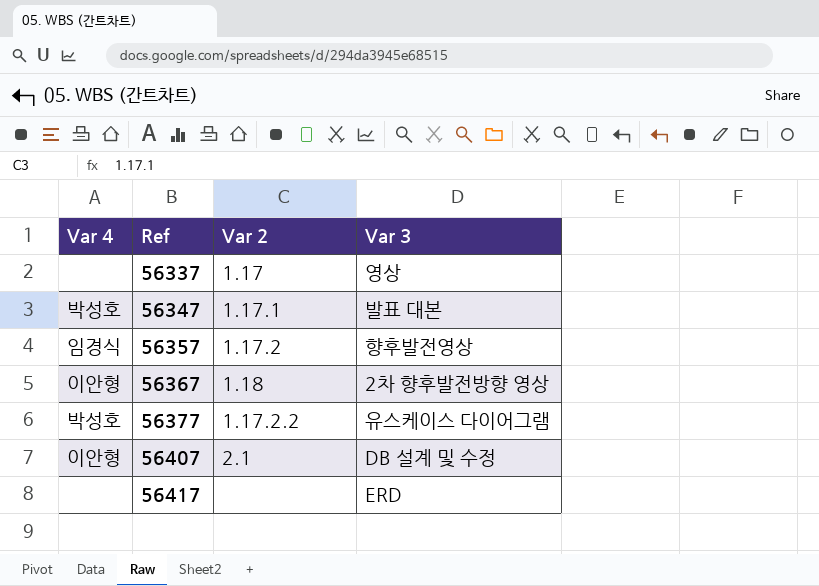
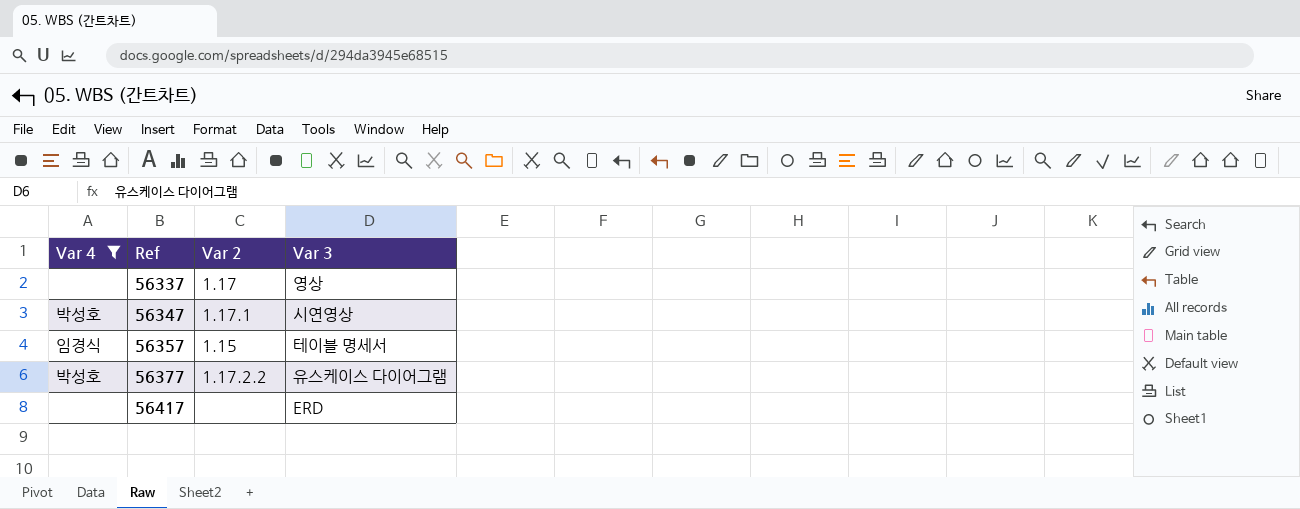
filter: none -> Var 4 != 이안형
56347 | Var 3: 발표 대본 -> 시연영상
56357 | Var 2: 1.17.2 -> 1.15
56357 | Var 3: 향후발전영상 -> 테이블 명세서

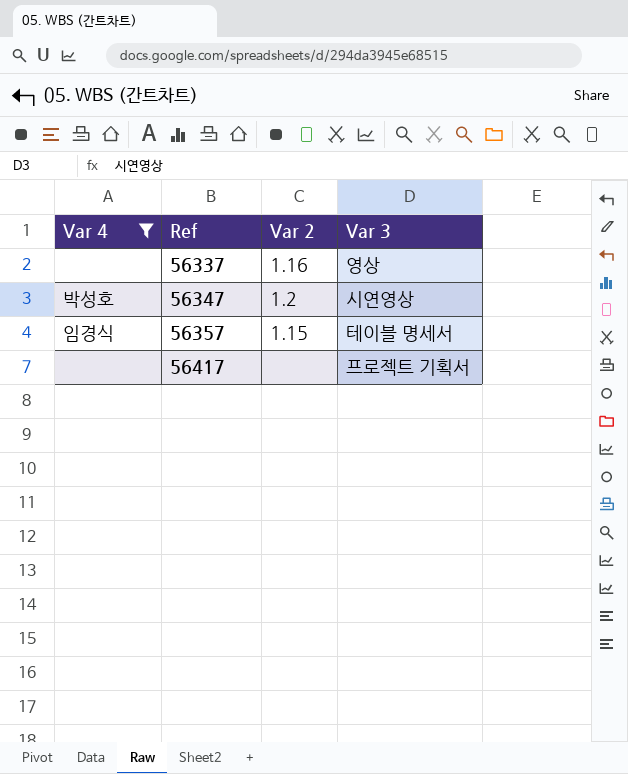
row 56377: 박성호 | 1.17.2.2 | 유스케이스 다이어그램 -> none
56337 | Var 2: 1.17 -> 1.16
56347 | Var 2: 1.17.1 -> 1.2
56417 | Var 3: ERD -> 프로젝트 기획서

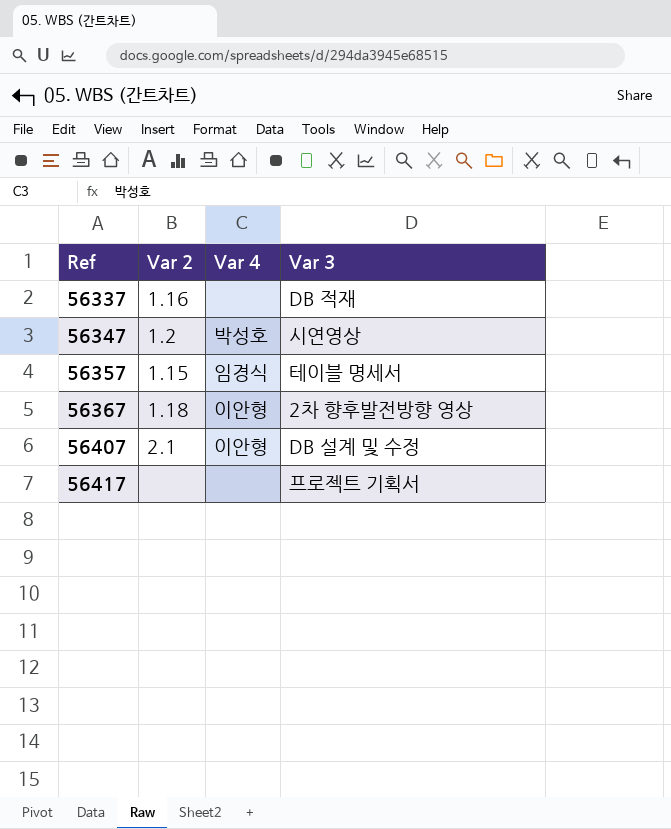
filter: Var 4 != 이안형 -> none
column Var 4 | position: 1 -> 3
56337 | Var 3: 영상 -> DB 적재

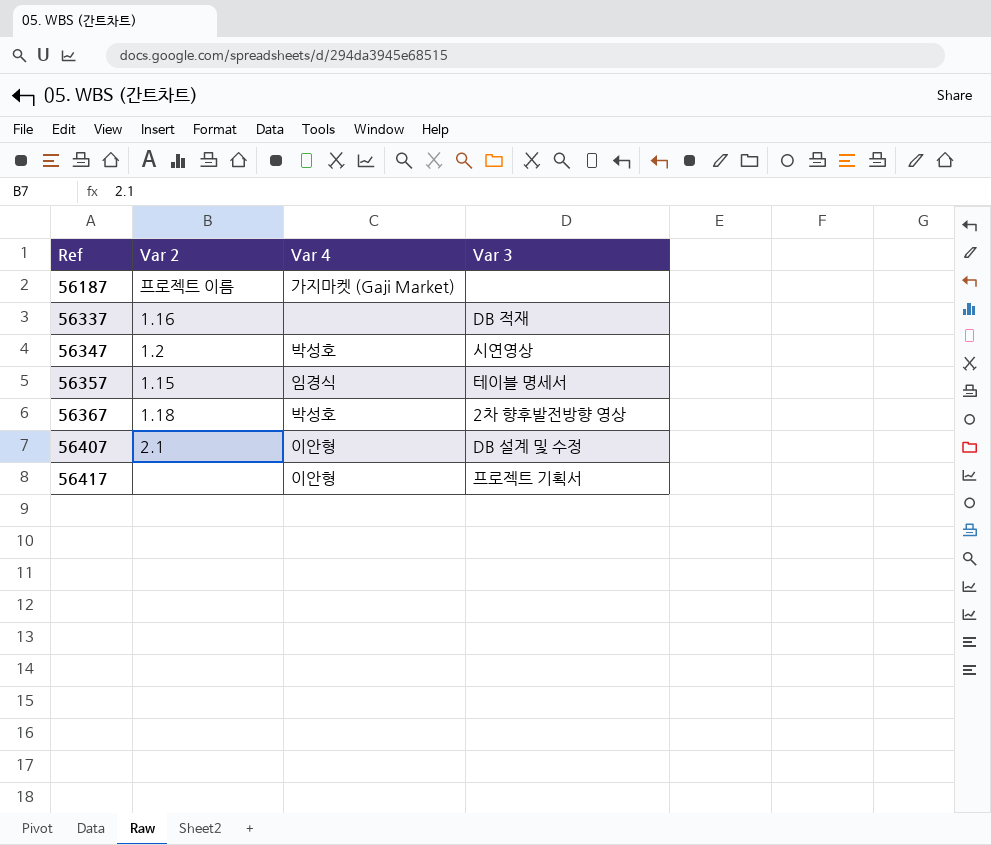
row 56187: none -> 프로젝트 이름 | 가지마켓 (Gaji Market) | none
56367 | Var 4: 이안형 -> 박성호
56417 | Var 4: none -> 이안형

